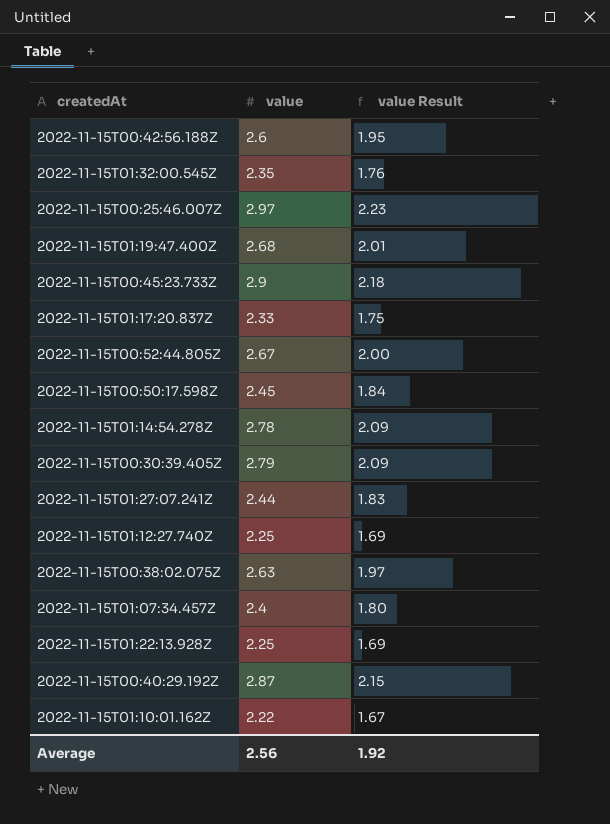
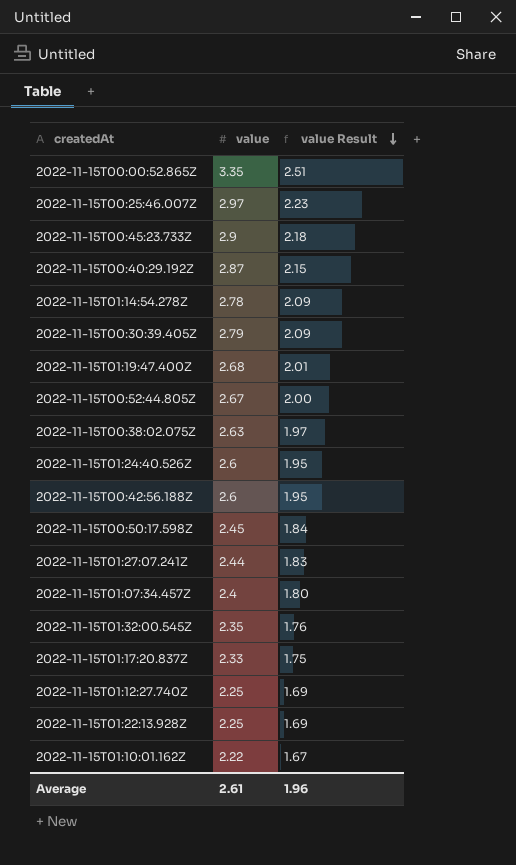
row order: none -> value Result descending
row 2022-11-15T00:00:52.865Z: none -> 3.35 | 2.51
row 2022-11-15T01:24:40.526Z: none -> 2.6 | 1.95
Average | value: 2.56 -> 2.61
Average | value Result: 1.92 -> 1.96

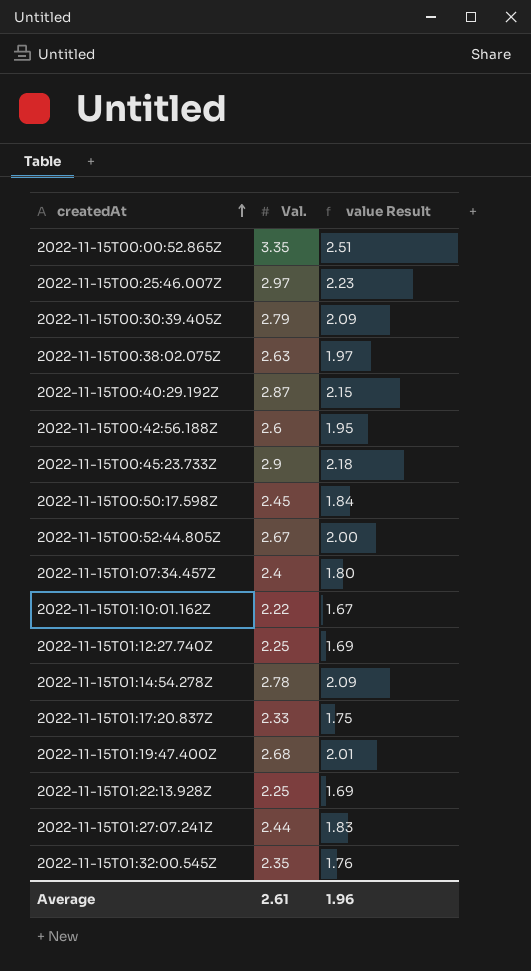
row order: value Result descending -> createdAt ascending
column name: value -> Val.
row 2022-11-15T01:24:40.526Z: 2.6 | 1.95 -> none

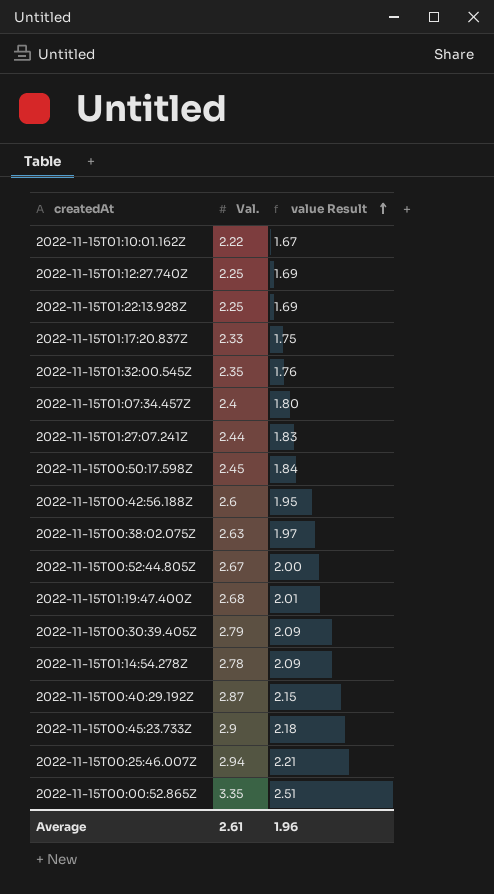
row order: createdAt ascending -> value Result ascending
2022-11-15T00:25:46.007Z | Val.: 2.97 -> 2.94
2022-11-15T00:25:46.007Z | value Result: 2.23 -> 2.21

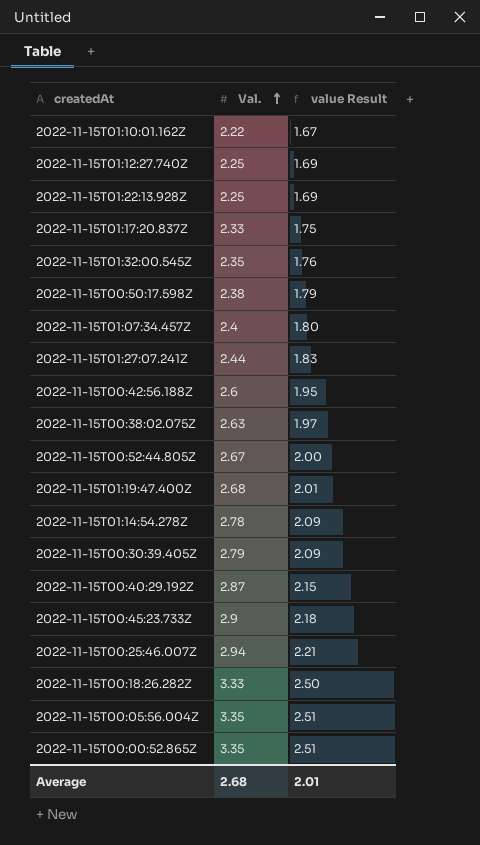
row order: value Result ascending -> Val. ascending
2022-11-15T00:50:17.598Z | Val.: 2.45 -> 2.38
2022-11-15T00:50:17.598Z | value Result: 1.84 -> 1.79
row 2022-11-15T00:18:26.282Z: none -> 3.33 | 2.50
row 2022-11-15T00:05:56.004Z: none -> 3.35 | 2.51
Average | Val.: 2.61 -> 2.68
Average | value Result: 1.96 -> 2.01

